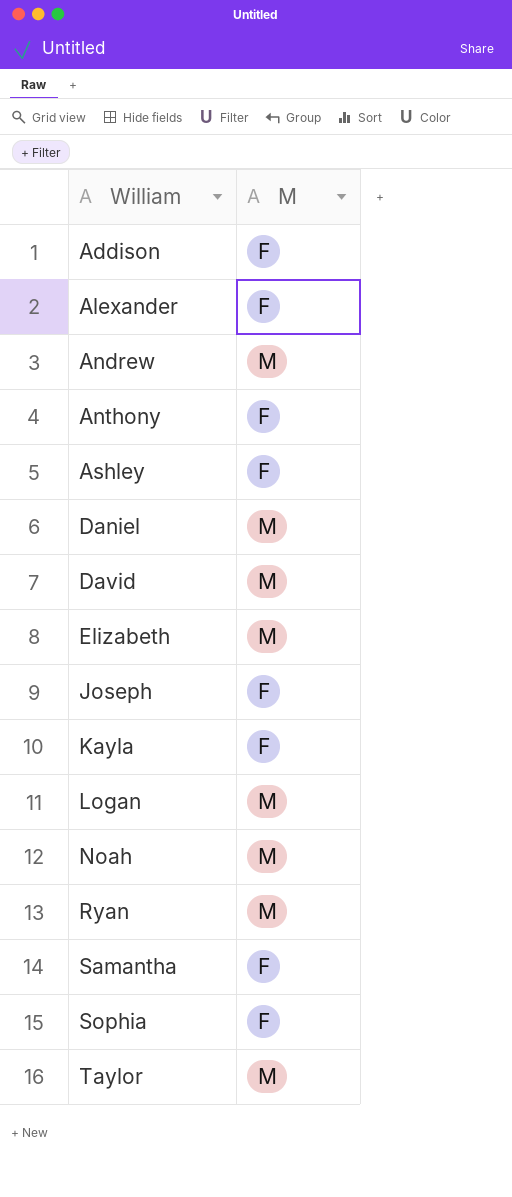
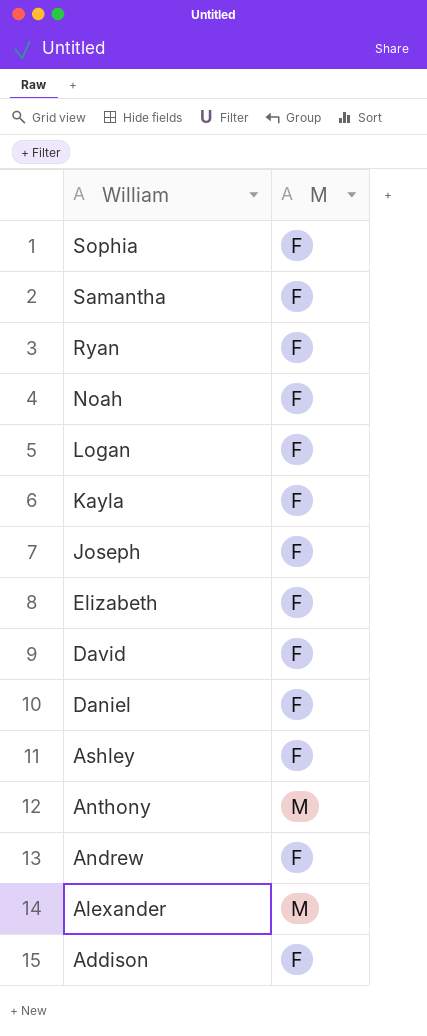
row order: William ascending -> William descending
row Taylor: M -> none
Ryan | M: M -> F
Noah | M: M -> F
Logan | M: M -> F
Elizabeth | M: M -> F
David | M: M -> F
Daniel | M: M -> F
Anthony | M: F -> M
Andrew | M: M -> F
Alexander | M: F -> M

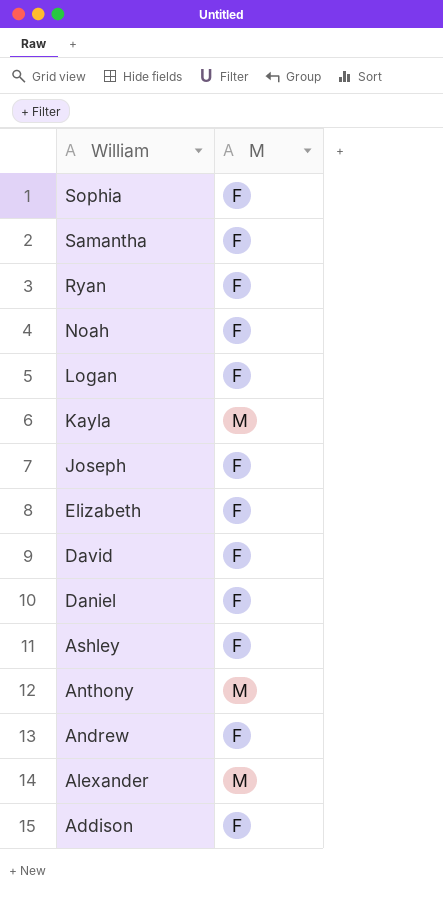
Kayla | M: F -> M

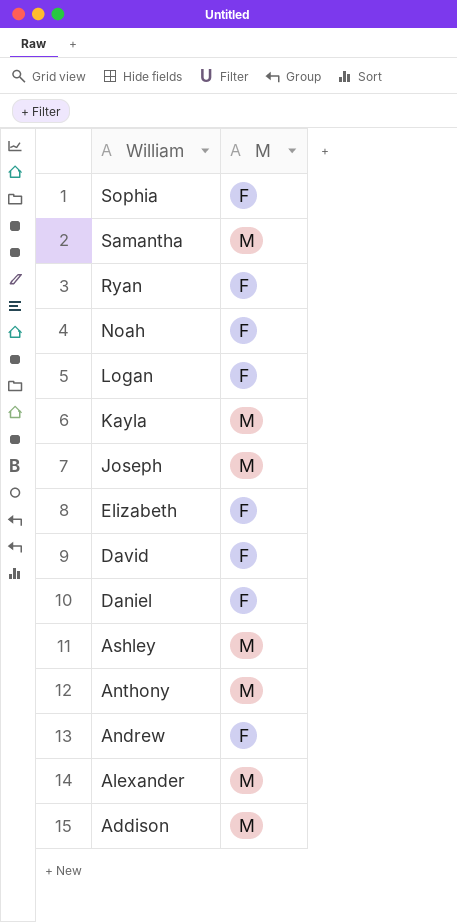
Samantha | M: F -> M
Joseph | M: F -> M
Ashley | M: F -> M
Addison | M: F -> M

